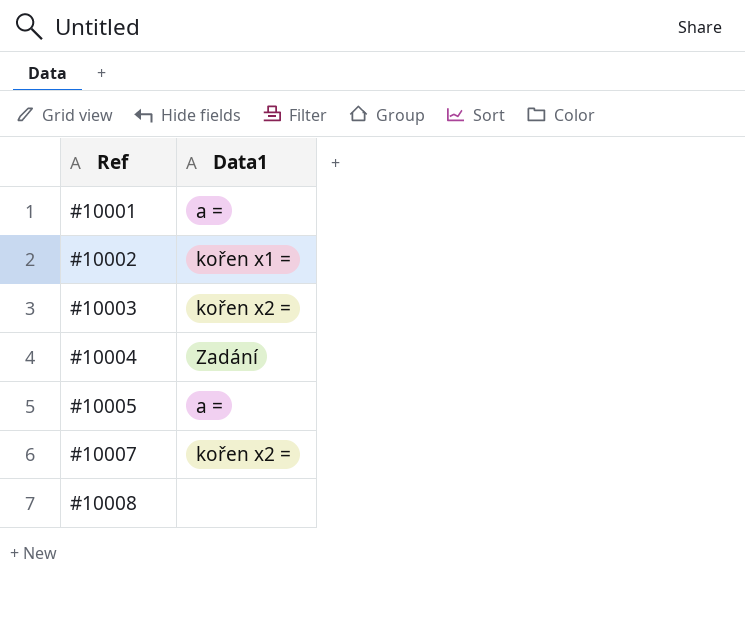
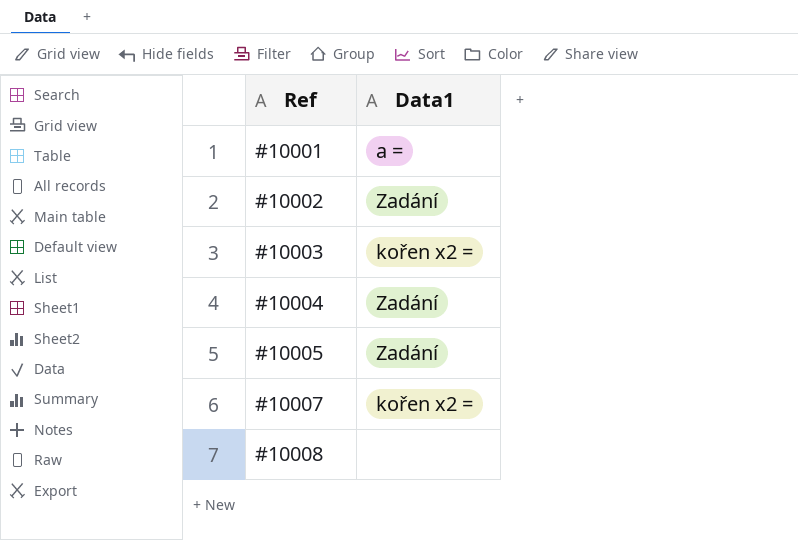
#10002 | Data1: kořen x1 = -> Zadání
#10005 | Data1: a = -> Zadání

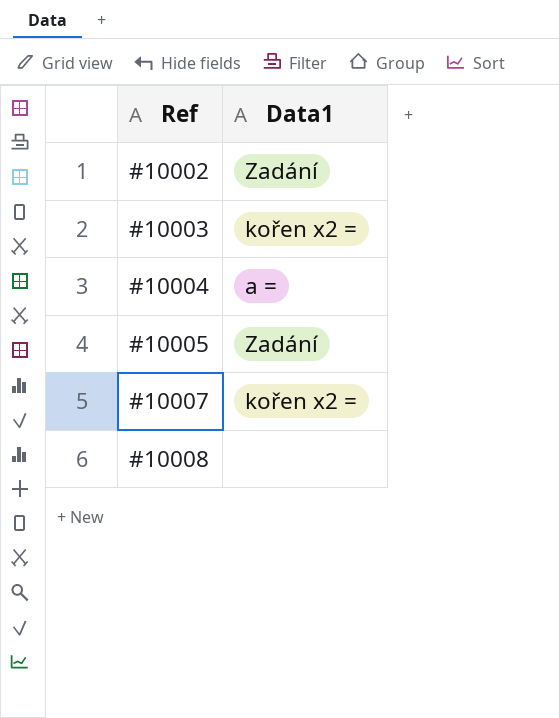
row #10001: a = -> none
#10004 | Data1: Zadání -> a =

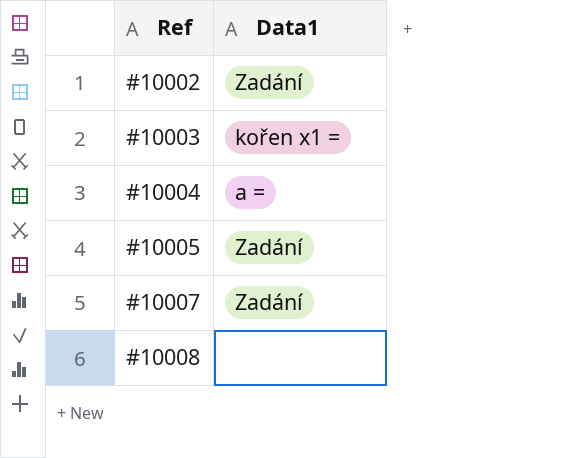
#10003 | Data1: kořen x2 = -> kořen x1 =
#10007 | Data1: kořen x2 = -> Zadání

